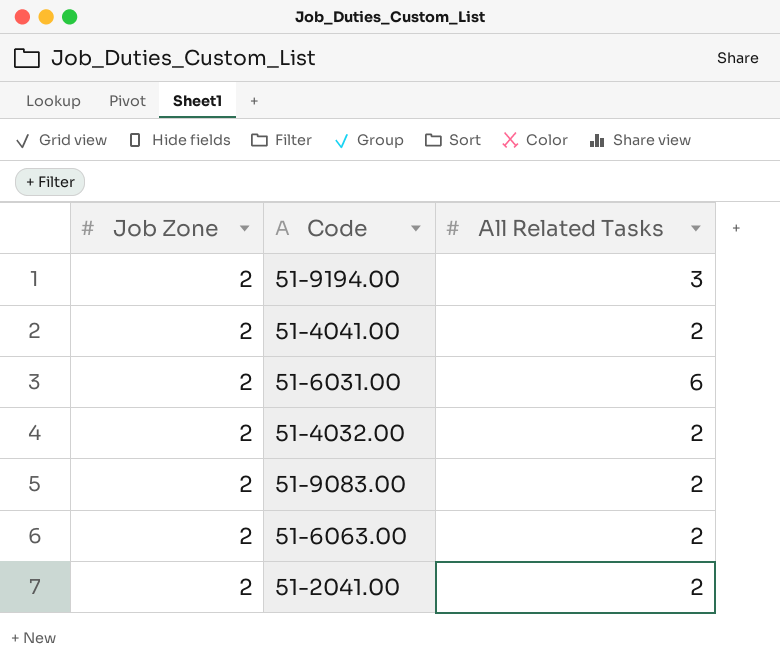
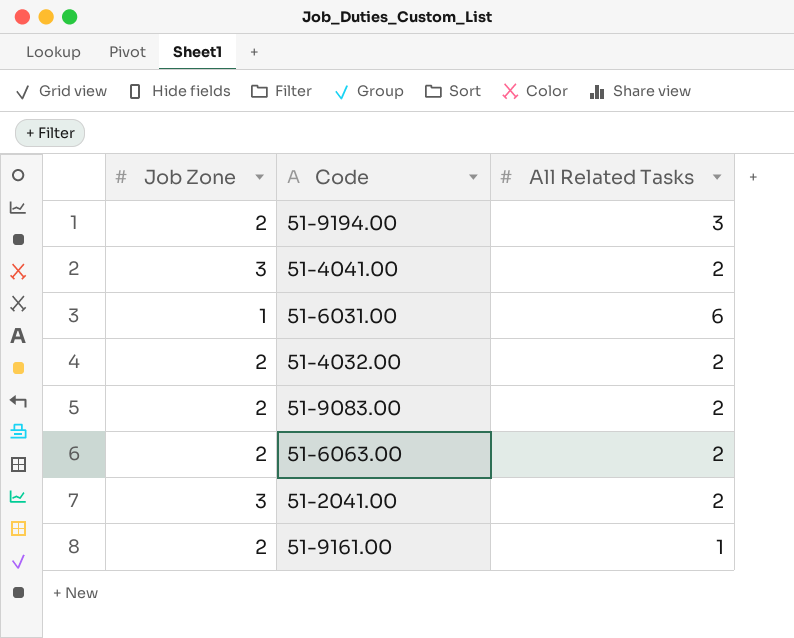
51-4041.00 | Job Zone: 2 -> 3
51-6031.00 | Job Zone: 2 -> 1
51-2041.00 | Job Zone: 2 -> 3
row 51-9161.00: none -> 2 | 1

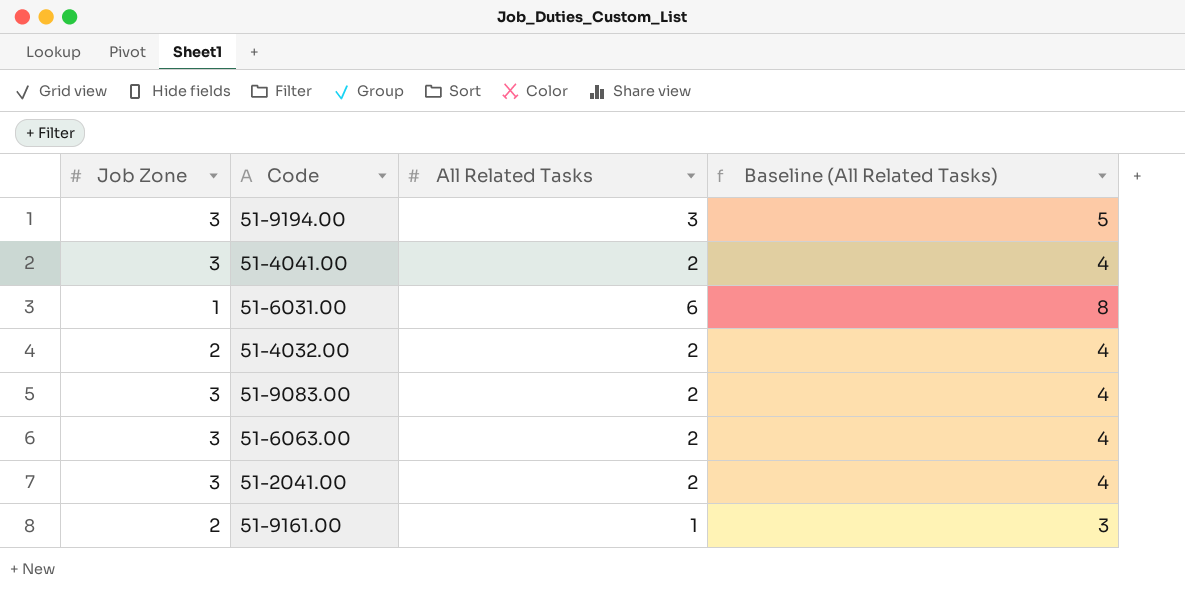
column Baseline (All Related Tasks) | formula: none -> [All Related Tasks] + 2
51-9194.00 | Job Zone: 2 -> 3
51-9083.00 | Job Zone: 2 -> 3
51-6063.00 | Job Zone: 2 -> 3

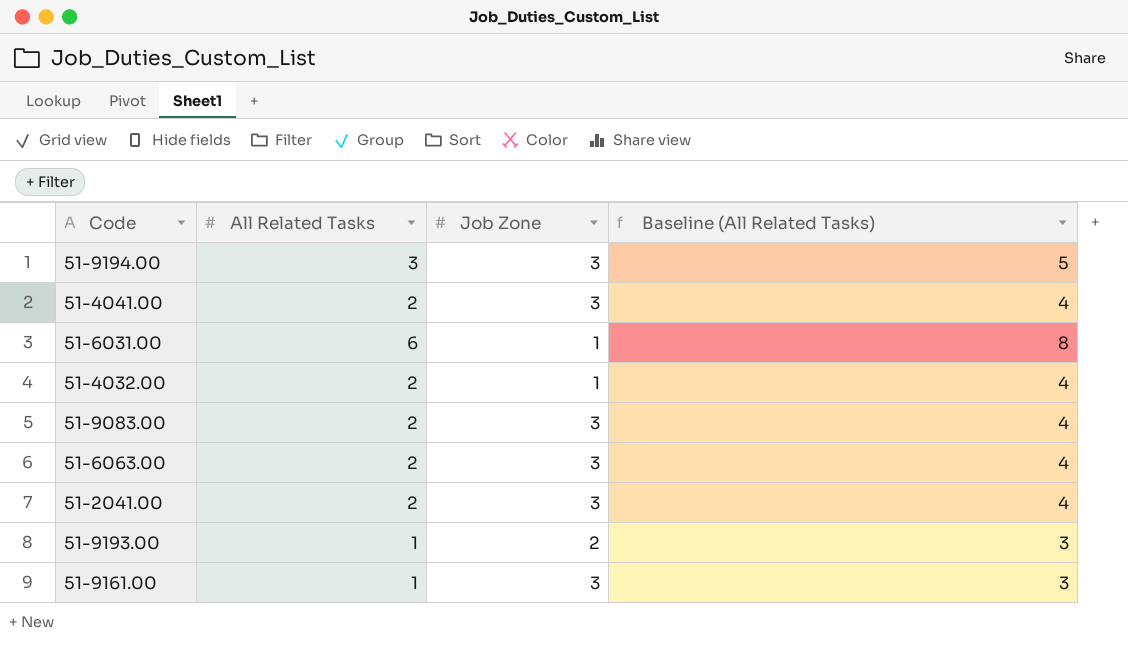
column Job Zone | position: 1 -> 3
51-4032.00 | Job Zone: 2 -> 1
row 51-9193.00: none -> 1 | 2 | 3
51-9161.00 | Job Zone: 2 -> 3

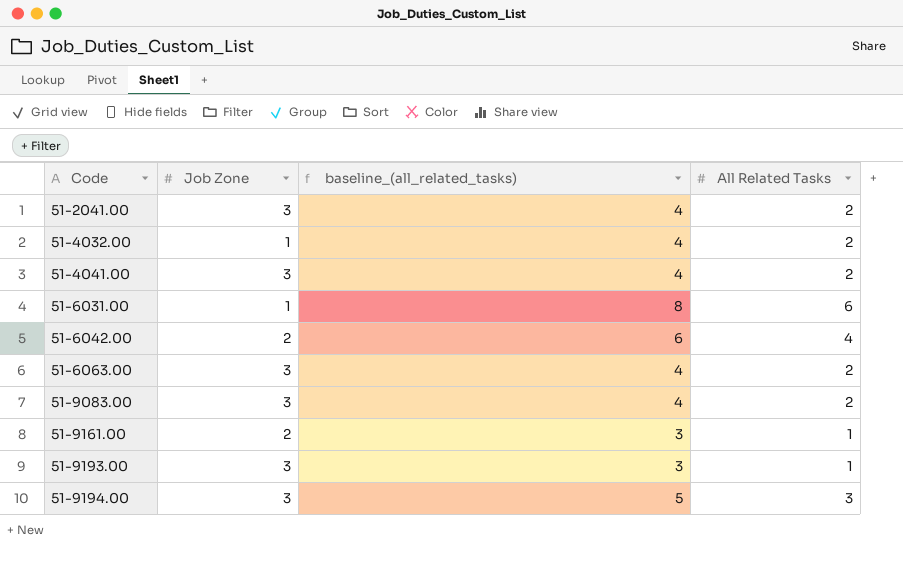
row order: none -> Code ascending
column name: Baseline (All Related Tasks) -> baseline_(all_related_tasks)
column All Related Tasks | position: 2 -> 4
row 51-6042.00: none -> 2 | 6 | 4
51-9161.00 | Job Zone: 3 -> 2
51-9193.00 | Job Zone: 2 -> 3

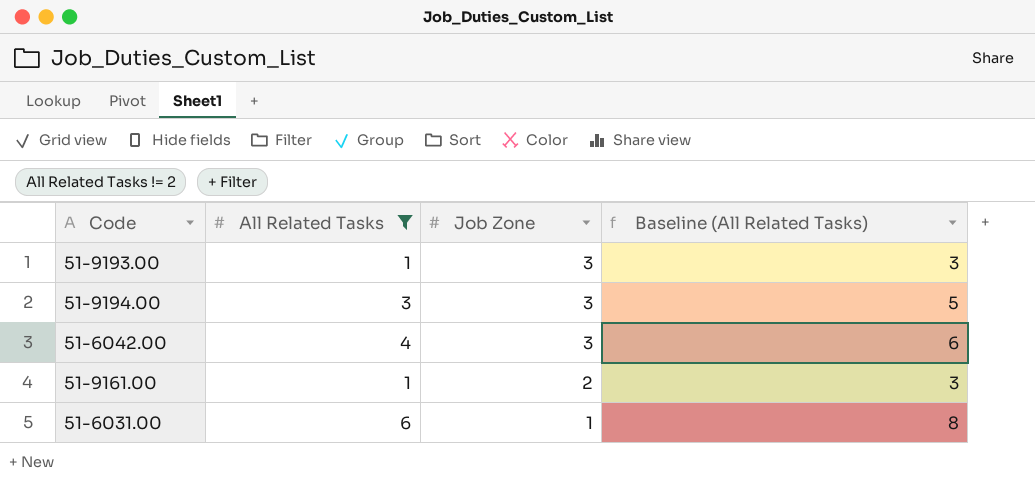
filter: none -> All Related Tasks != 2
row order: Code ascending -> Job Zone descending
column All Related Tasks | position: 4 -> 2
column name: baseline_(all_related_tasks) -> Baseline (All Related Tasks)
51-6042.00 | Job Zone: 2 -> 3

